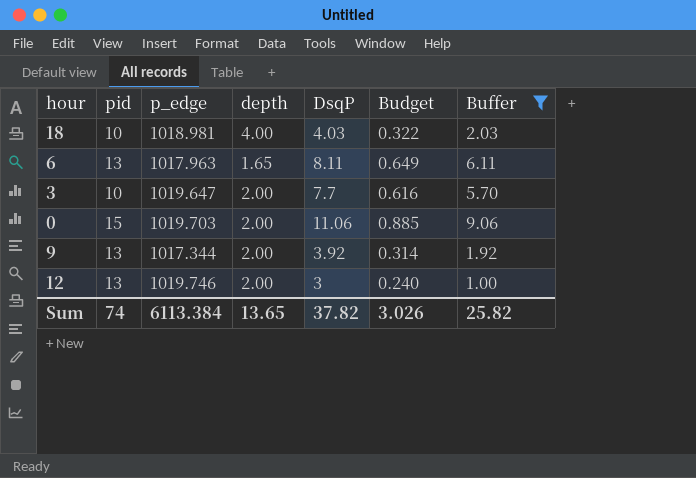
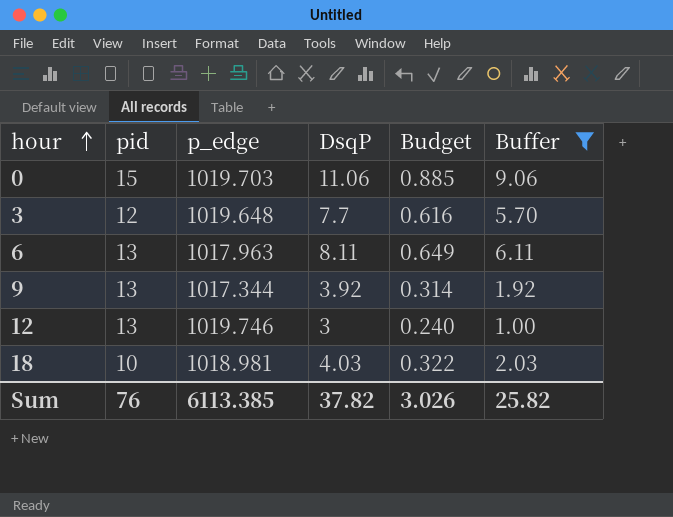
row order: none -> hour ascending
column depth | position: 4 -> none
3 | pid: 10 -> 12
3 | p_edge: 1019.647 -> 1019.648
Sum | pid: 74 -> 76
Sum | p_edge: 6113.384 -> 6113.385

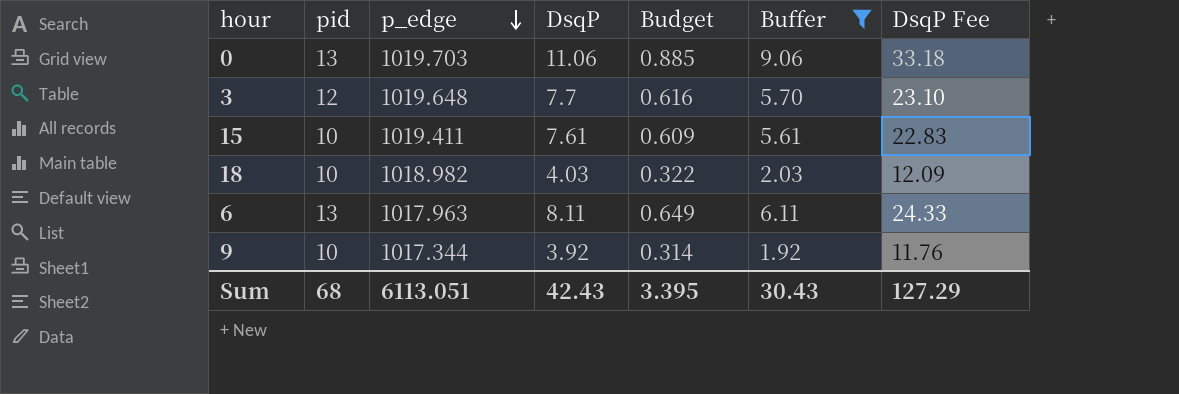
row order: hour ascending -> p_edge descending
column DsqP Fee | formula: none -> [DsqP] * 3
row 12: 13 | 1019.746 | 3 | 0.240 | 1.00 -> none
0 | pid: 15 -> 13
row 15: none -> 10 | 1019.411 | 7.61 | 0.609 | 5.61 | 22.83
18 | p_edge: 1018.981 -> 1018.982
9 | pid: 13 -> 10
Sum | pid: 76 -> 68
Sum | p_edge: 6113.385 -> 6113.051
Sum | DsqP: 37.82 -> 42.43
Sum | Budget: 3.026 -> 3.395
Sum | Buffer: 25.82 -> 30.43

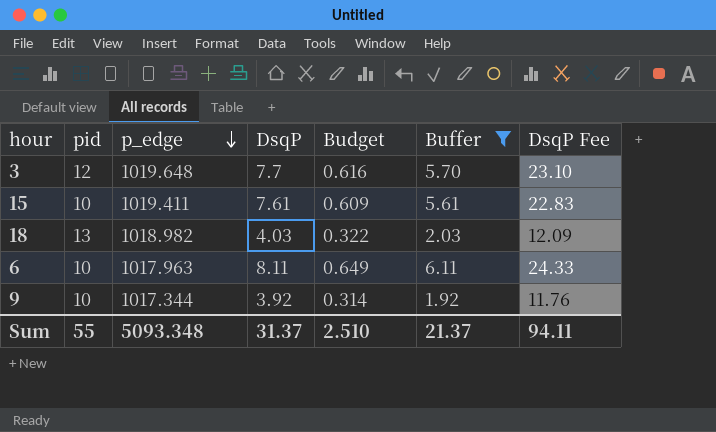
row 0: 13 | 1019.703 | 11.06 | 0.885 | 9.06 | 33.18 -> none
18 | pid: 10 -> 13
6 | pid: 13 -> 10
Sum | pid: 68 -> 55
Sum | p_edge: 6113.051 -> 5093.348
Sum | DsqP: 42.43 -> 31.37
Sum | Budget: 3.395 -> 2.510
Sum | Buffer: 30.43 -> 21.37
Sum | DsqP Fee: 127.29 -> 94.11

